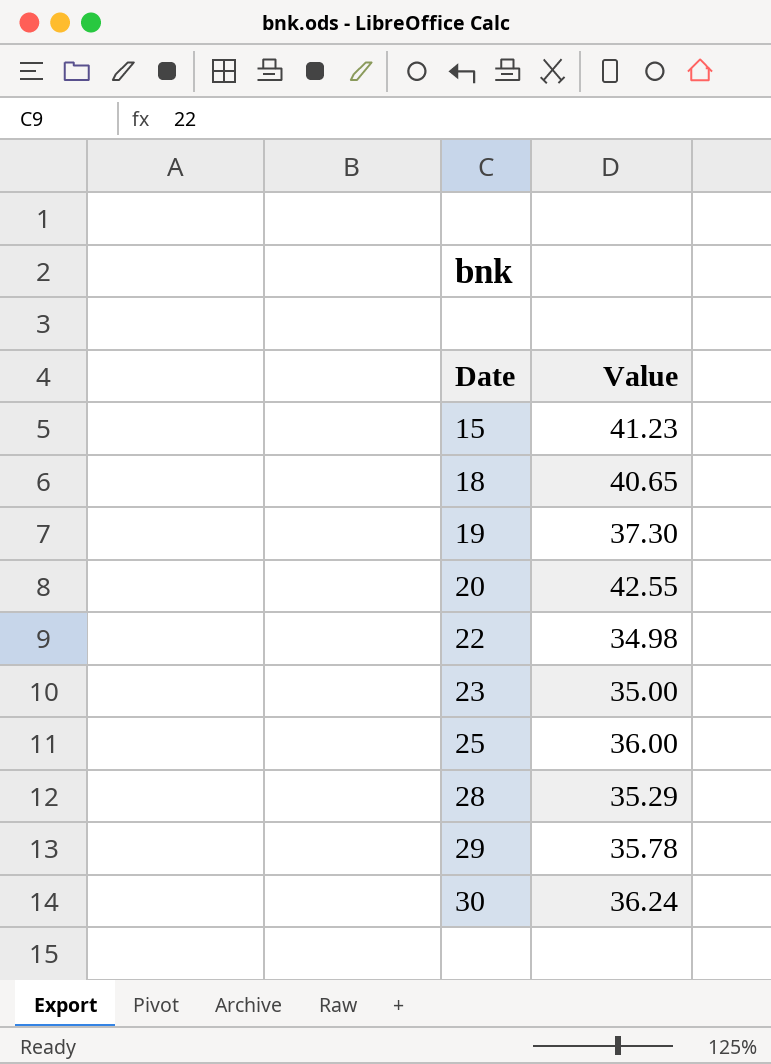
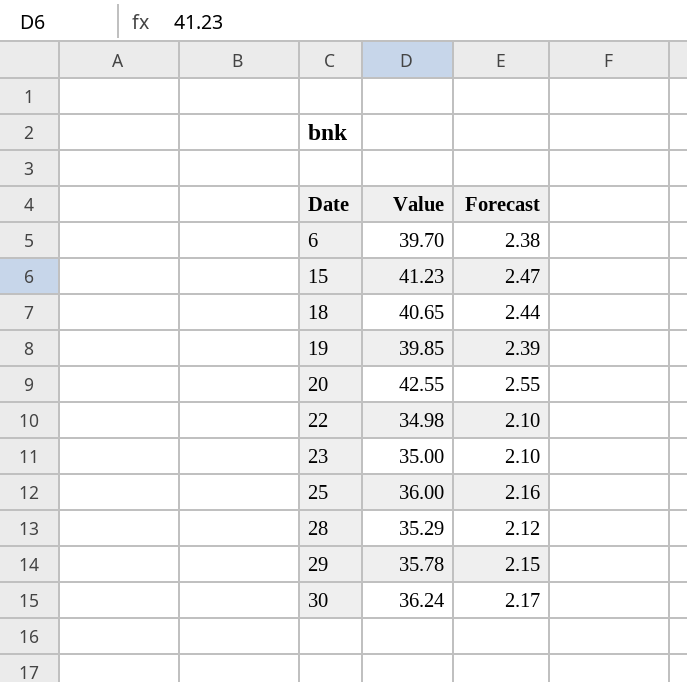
column Forecast | formula: none -> [Value] * 0.06
row 6: none -> 39.70 | 2.38
19 | Value: 37.30 -> 39.85

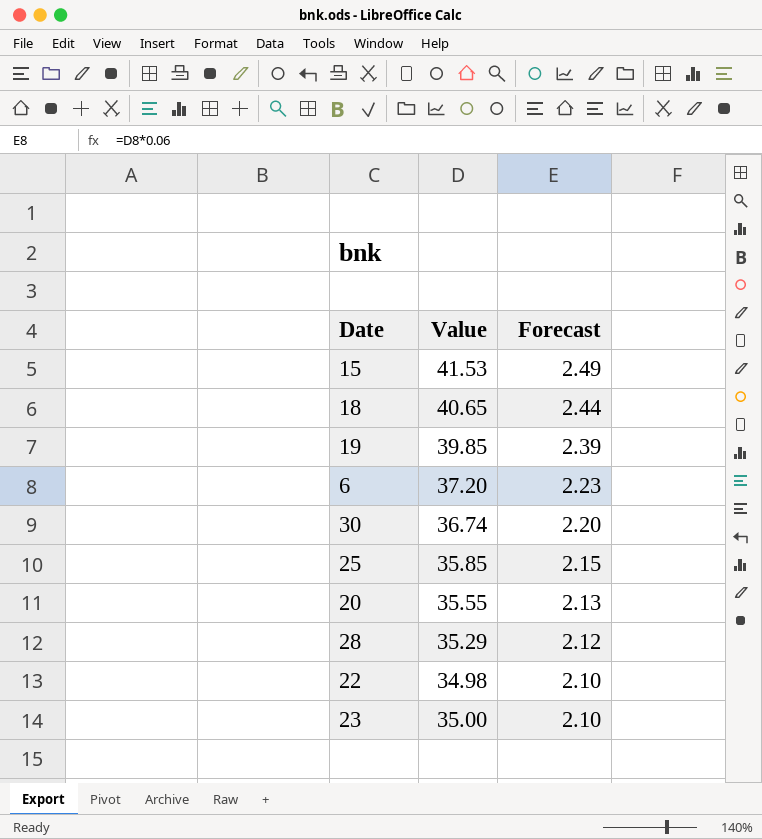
row order: Date ascending -> Forecast descending
row 29: 35.78 | 2.15 -> none
15 | Value: 41.23 -> 41.53
15 | Forecast: 2.47 -> 2.49
6 | Value: 39.70 -> 37.20
6 | Forecast: 2.38 -> 2.23
30 | Value: 36.24 -> 36.74
30 | Forecast: 2.17 -> 2.20
25 | Value: 36.00 -> 35.85
25 | Forecast: 2.16 -> 2.15
20 | Value: 42.55 -> 35.55
20 | Forecast: 2.55 -> 2.13

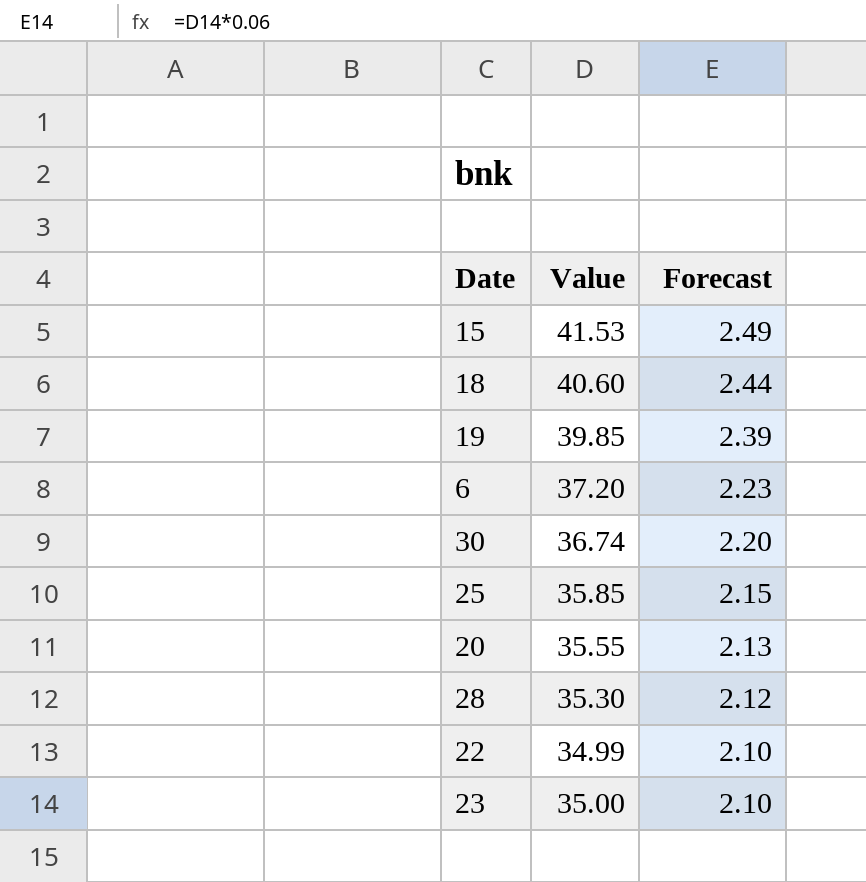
18 | Value: 40.65 -> 40.60
28 | Value: 35.29 -> 35.30
22 | Value: 34.98 -> 34.99

